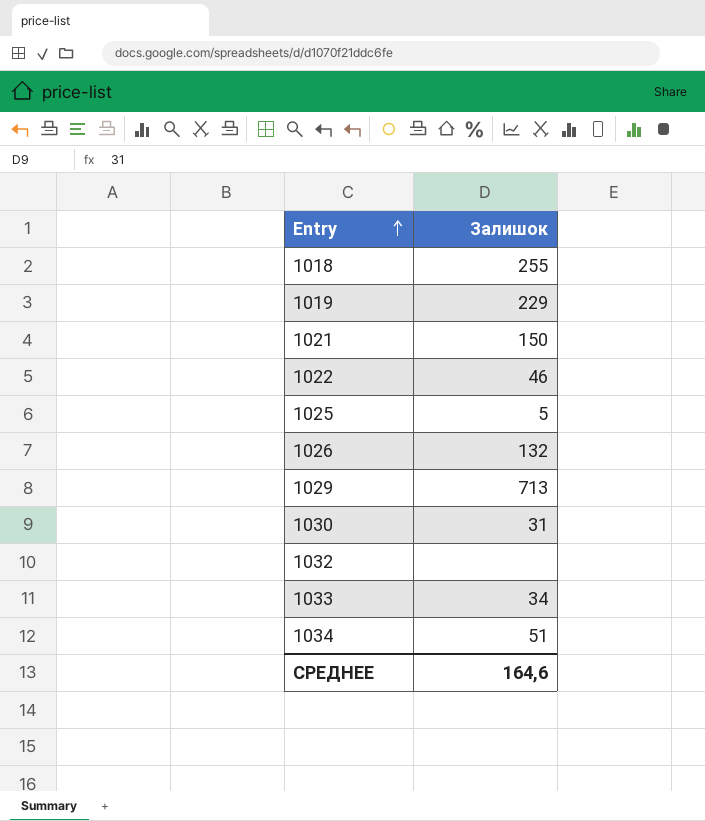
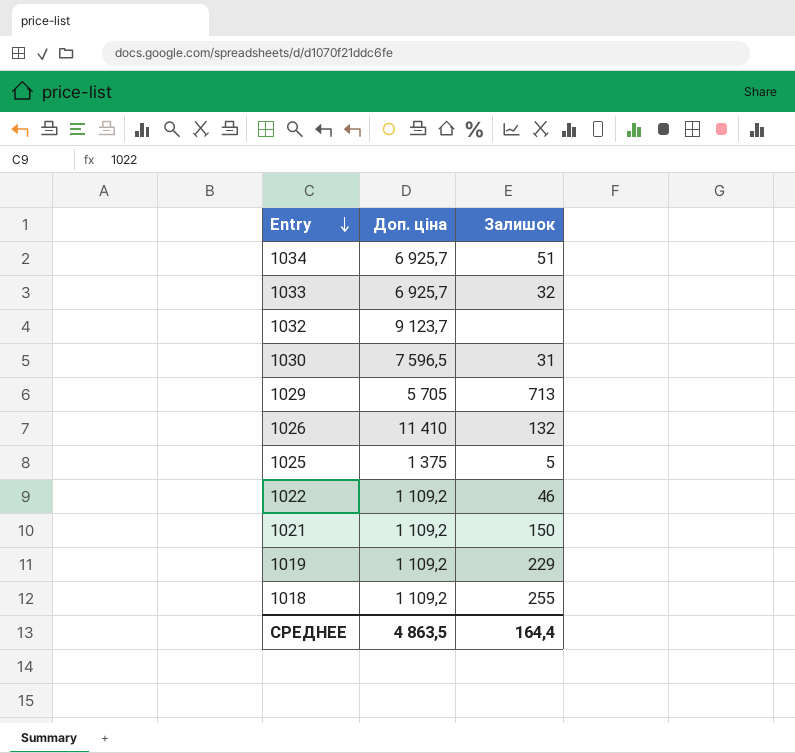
row order: Entry ascending -> Entry descending
column Доп. ціна | position: none -> 2
1033 | Залишок: 34 -> 32
СРЕДНЕЕ | Залишок: 164,6 -> 164,4

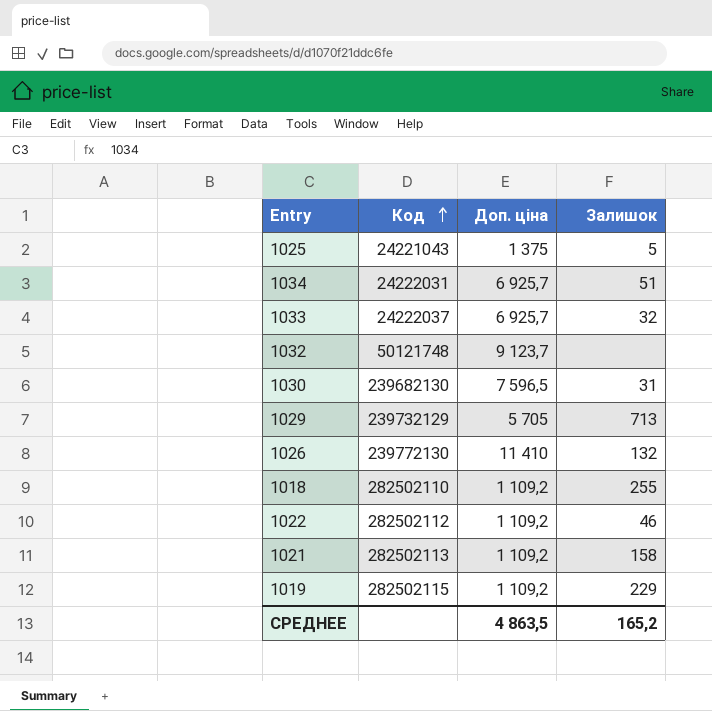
row order: Entry descending -> Код ascending
column Код | position: none -> 2
1021 | Залишок: 150 -> 158
СРЕДНЕЕ | Залишок: 164,4 -> 165,2

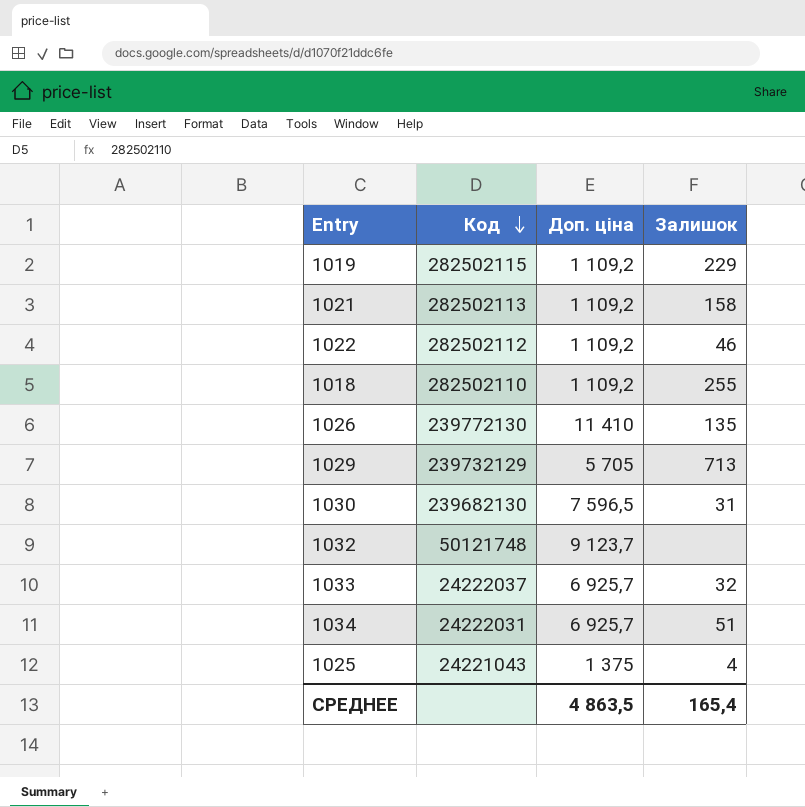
row order: Код ascending -> Код descending
1026 | Залишок: 132 -> 135
1025 | Залишок: 5 -> 4
СРЕДНЕЕ | Залишок: 165,2 -> 165,4

